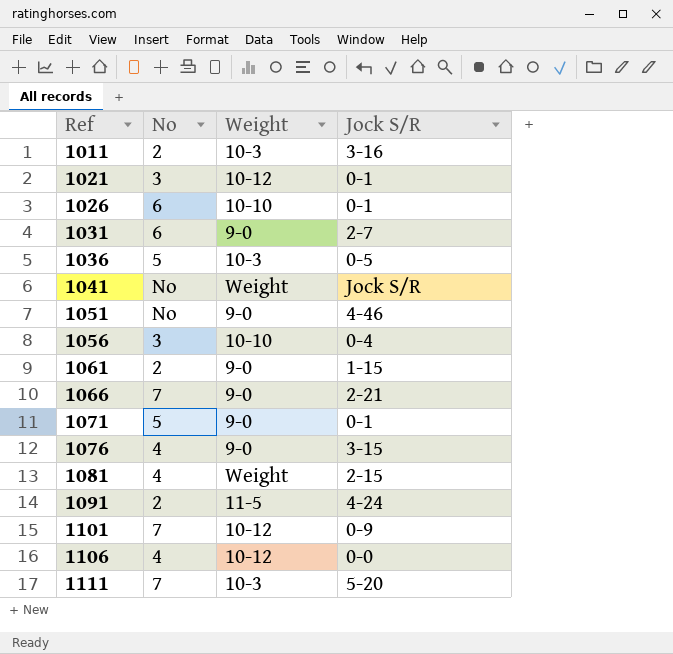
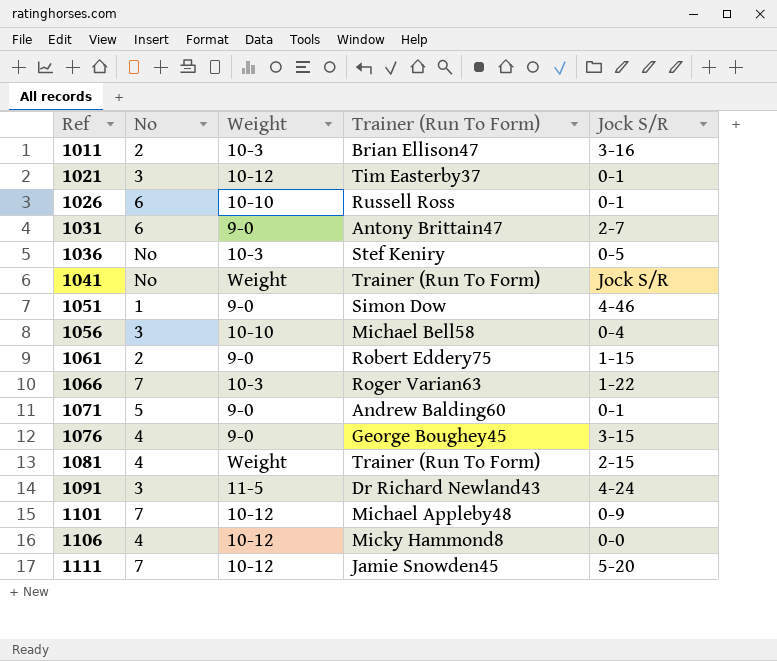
column Trainer (Run To Form) | position: none -> 4
1036 | No: 5 -> No
1051 | No: No -> 1
1066 | Weight: 9-0 -> 10-3
1066 | Jock S/R: 2-21 -> 1-22
1091 | No: 2 -> 3
1111 | Weight: 10-3 -> 10-12

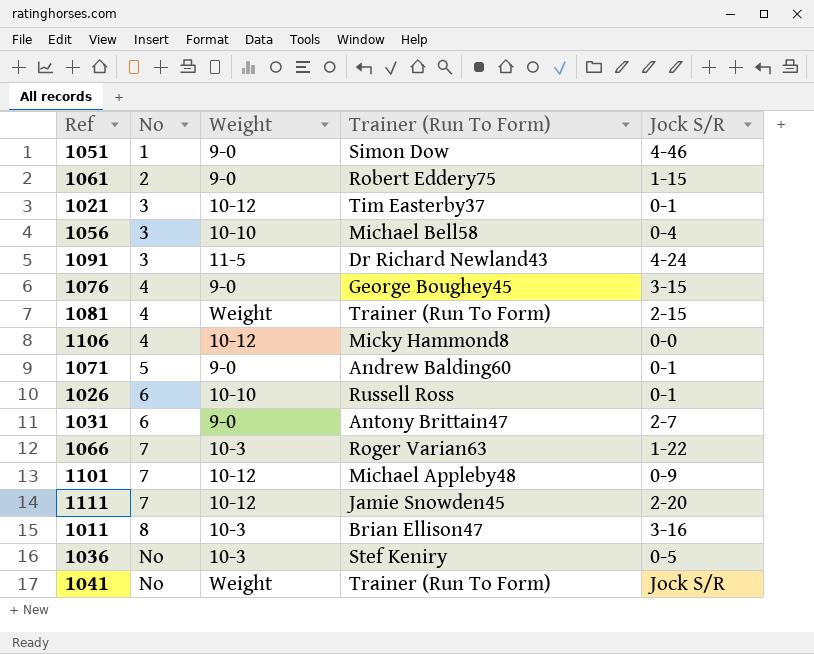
row order: Ref ascending -> No ascending
1111 | Jock S/R: 5-20 -> 2-20
1011 | No: 2 -> 8

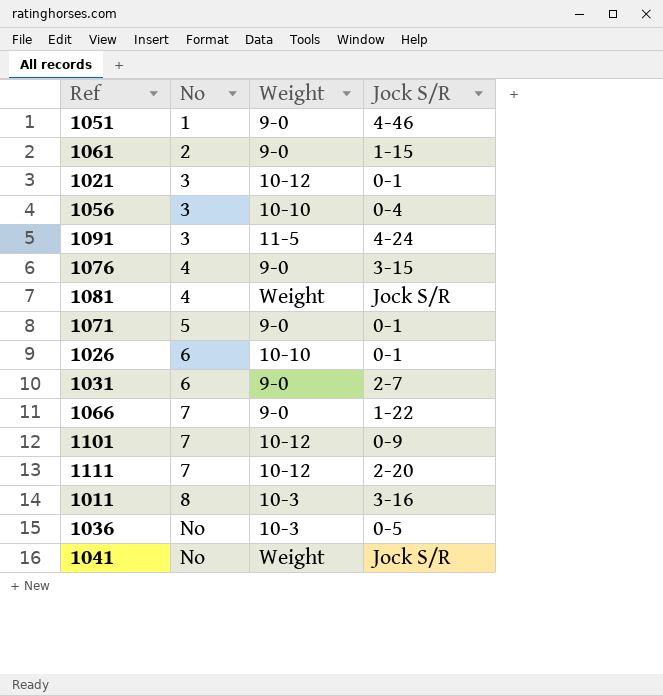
column Trainer (Run To Form) | position: 4 -> none
row 1106: 4 | 10-12 | Micky Hammond8 | 0-0 -> none
1081 | Jock S/R: 2-15 -> Jock S/R
1066 | Weight: 10-3 -> 9-0

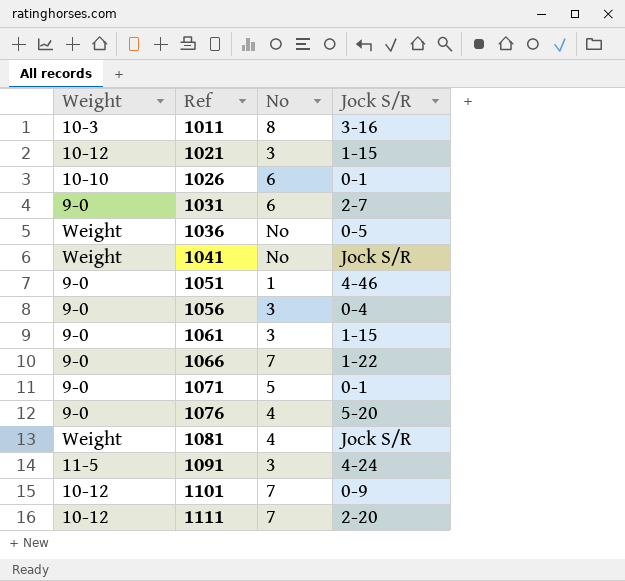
row order: No ascending -> Ref ascending
column Weight | position: 3 -> 1
1021 | Jock S/R: 0-1 -> 1-15
1036 | Weight: 10-3 -> Weight
1056 | Weight: 10-10 -> 9-0
1061 | No: 2 -> 3
1076 | Jock S/R: 3-15 -> 5-20

